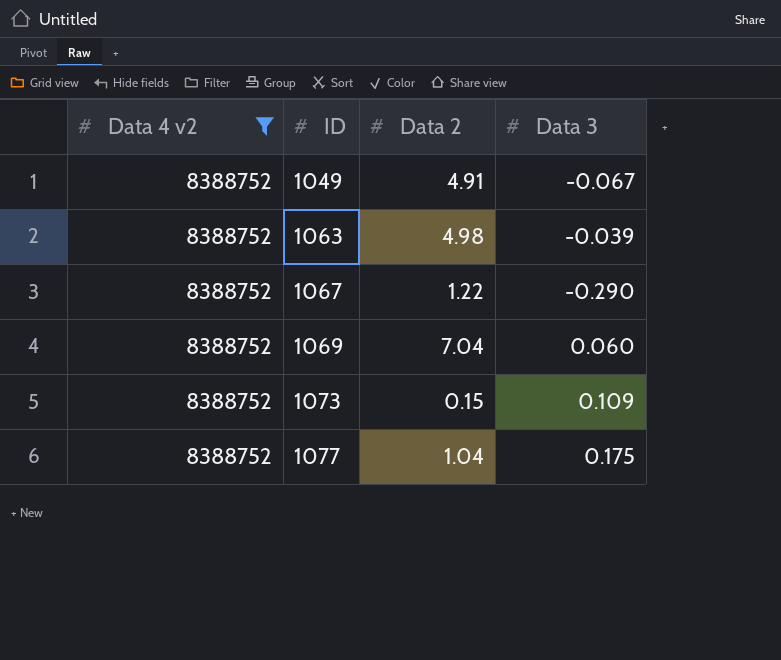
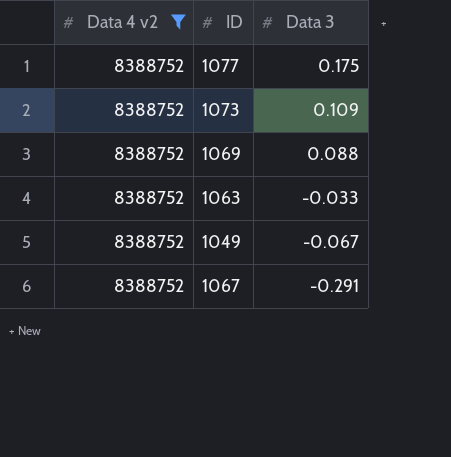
row order: ID ascending -> Data 3 descending
column Data 2 | position: 3 -> none
1069 | Data 3: 0.060 -> 0.088
1063 | Data 3: -0.039 -> -0.033
1067 | Data 3: -0.290 -> -0.291

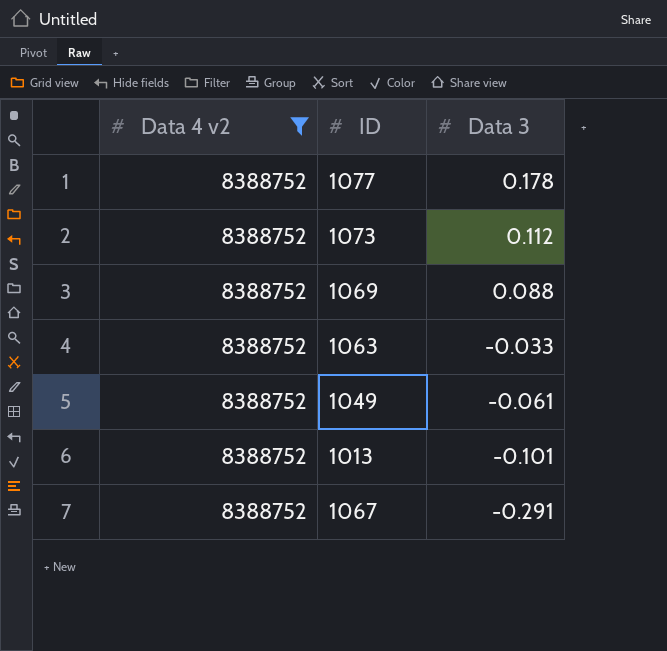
1077 | Data 3: 0.175 -> 0.178
1073 | Data 3: 0.109 -> 0.112
1049 | Data 3: -0.067 -> -0.061
row 1013: none -> 8388752 | -0.101

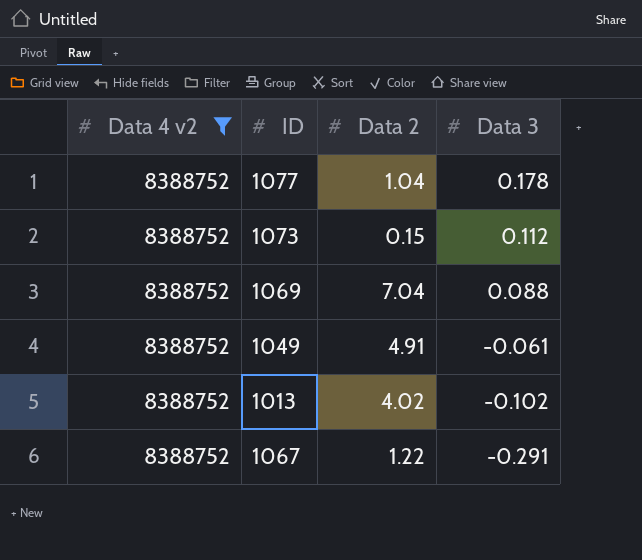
column Data 2 | position: none -> 3
row 1063: 8388752 | -0.033 -> none
1013 | Data 3: -0.101 -> -0.102

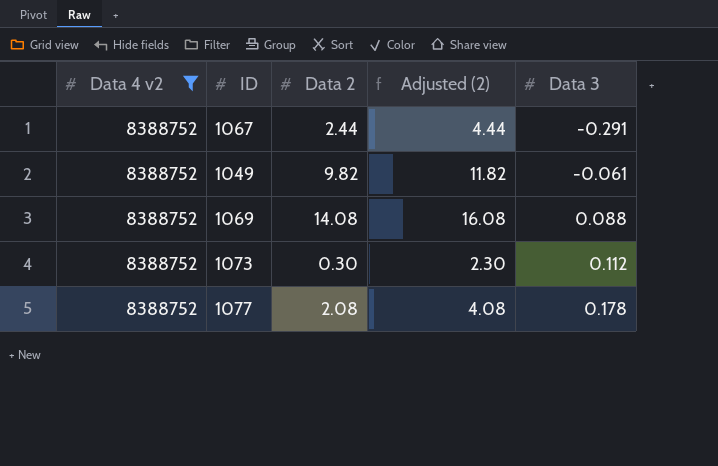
row order: Data 3 descending -> Data 3 ascending
column Adjusted (2) | formula: none -> [Data 2] + 2
row 1013: 8388752 | 4.02 | -0.102 -> none
1067 | Data 2: 1.22 -> 2.44
1049 | Data 2: 4.91 -> 9.82
1069 | Data 2: 7.04 -> 14.08
1073 | Data 2: 0.15 -> 0.30
1077 | Data 2: 1.04 -> 2.08

